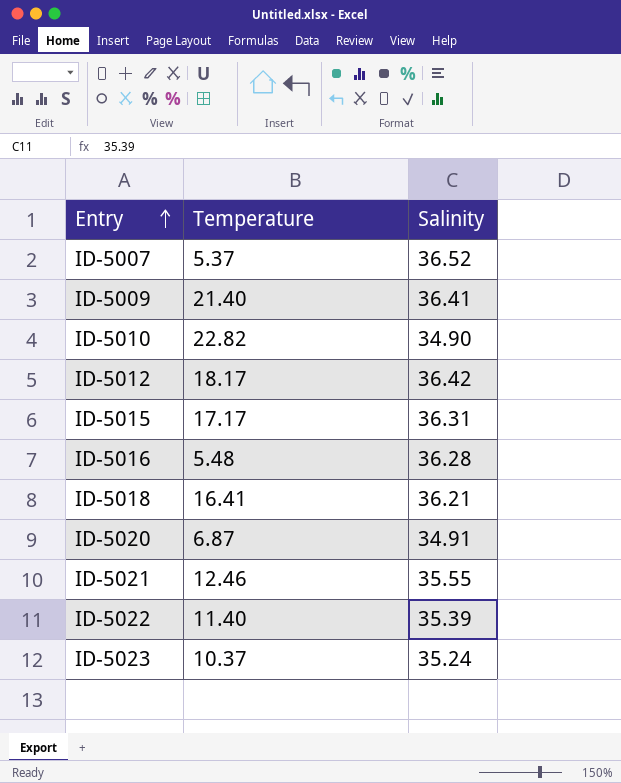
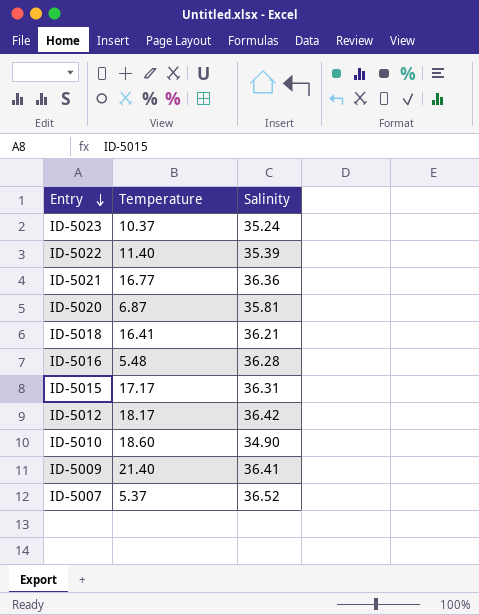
row order: Entry ascending -> Entry descending
ID-5021 | Temperature: 12.46 -> 16.77
ID-5021 | Salinity: 35.55 -> 36.36
ID-5020 | Salinity: 34.91 -> 35.81
ID-5010 | Temperature: 22.82 -> 18.60

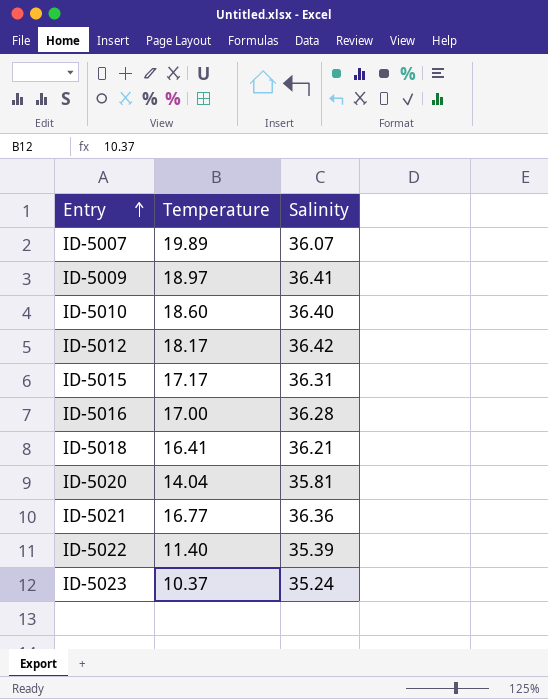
row order: Entry descending -> Entry ascending
ID-5007 | Temperature: 5.37 -> 19.89
ID-5007 | Salinity: 36.52 -> 36.07
ID-5009 | Temperature: 21.40 -> 18.97
ID-5010 | Salinity: 34.90 -> 36.40
ID-5016 | Temperature: 5.48 -> 17.00
ID-5020 | Temperature: 6.87 -> 14.04

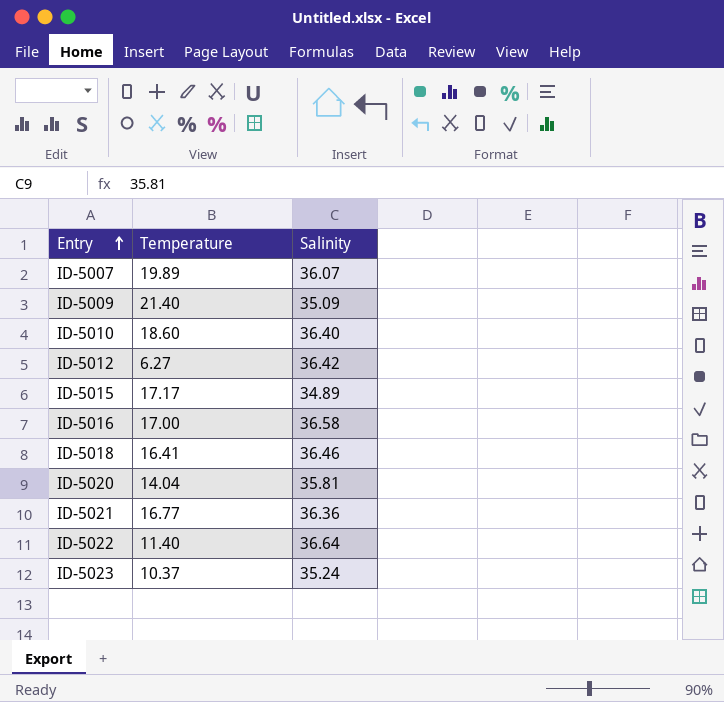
ID-5009 | Temperature: 18.97 -> 21.40
ID-5009 | Salinity: 36.41 -> 35.09
ID-5012 | Temperature: 18.17 -> 6.27
ID-5015 | Salinity: 36.31 -> 34.89
ID-5016 | Salinity: 36.28 -> 36.58
ID-5018 | Salinity: 36.21 -> 36.46
ID-5022 | Salinity: 35.39 -> 36.64

